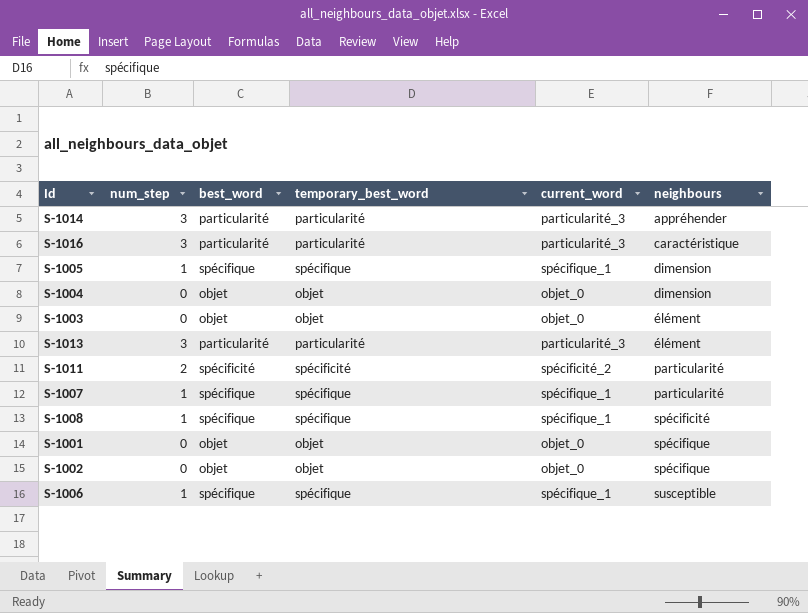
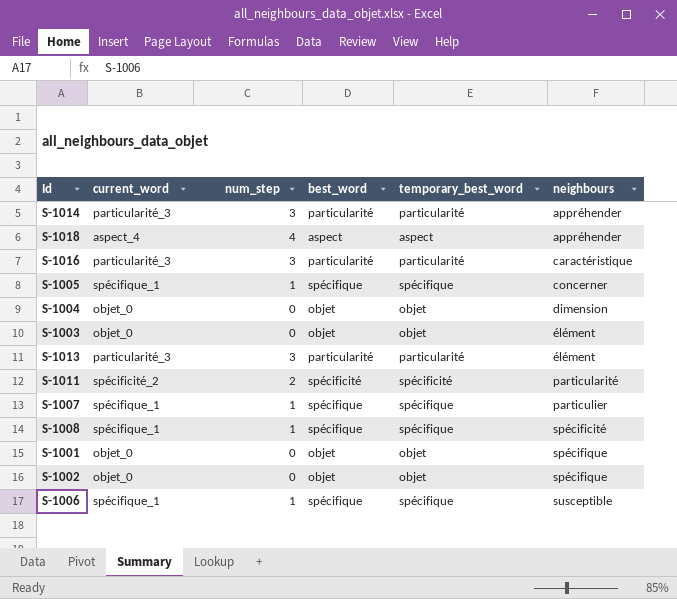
column current_word | position: 5 -> 2
row S-1018: none -> aspect_4 | 4 | aspect | aspect | appréhender
S-1005 | neighbours: dimension -> concerner
S-1007 | neighbours: particularité -> particulier

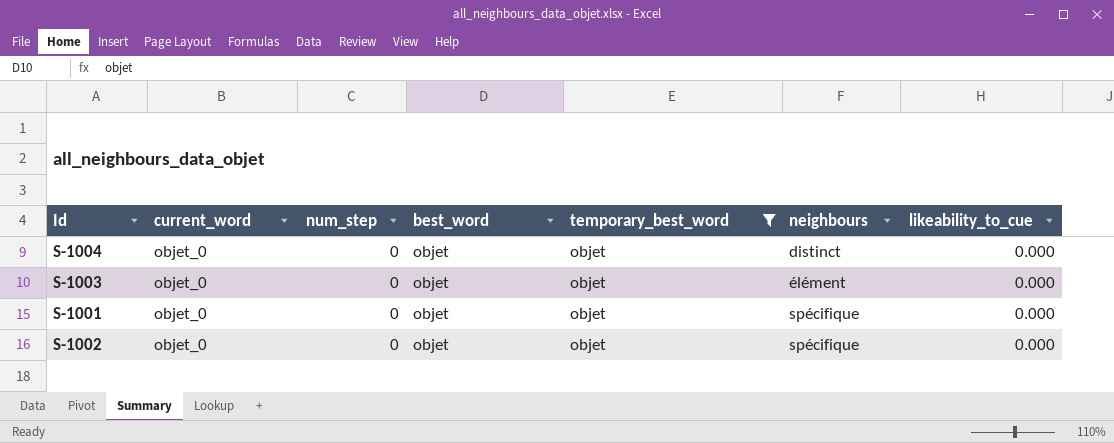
filter: none -> temporary_best_word = objet
column likeability_to_cue | position: none -> 7
S-1004 | neighbours: dimension -> distinct

